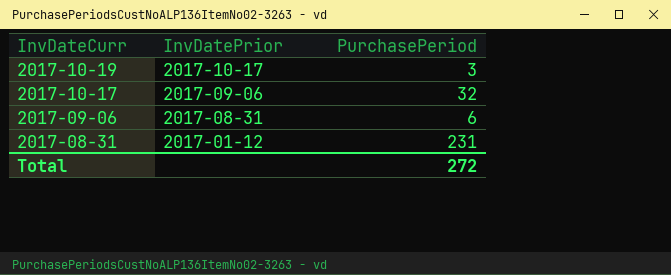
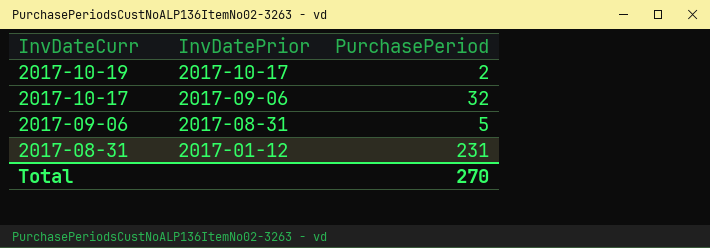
2017-10-19 | PurchasePeriod: 3 -> 2
2017-09-06 | PurchasePeriod: 6 -> 5
Total | PurchasePeriod: 272 -> 270

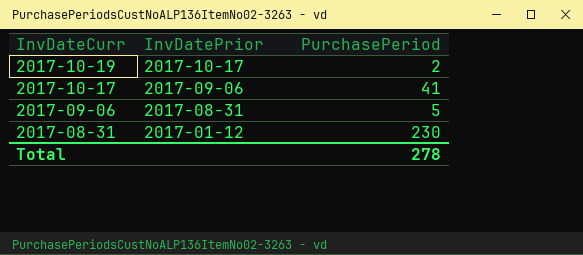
2017-10-17 | PurchasePeriod: 32 -> 41
2017-08-31 | PurchasePeriod: 231 -> 230
Total | PurchasePeriod: 270 -> 278

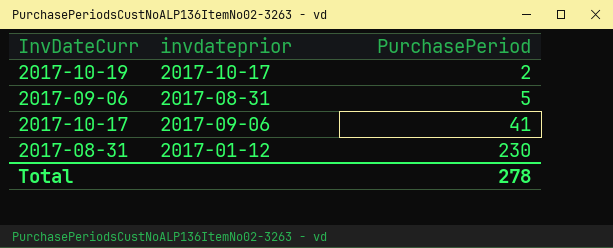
row order: InvDateCurr descending -> PurchasePeriod ascending
column name: InvDatePrior -> invdateprior

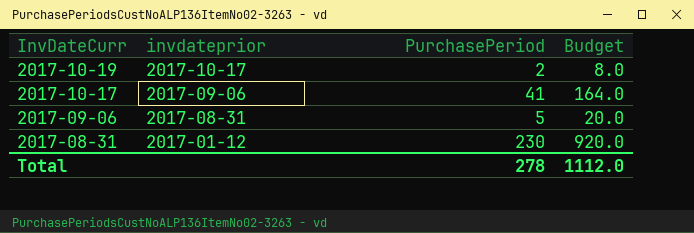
row order: PurchasePeriod ascending -> InvDateCurr descending
column Budget | formula: none -> [PurchasePeriod] * 4

